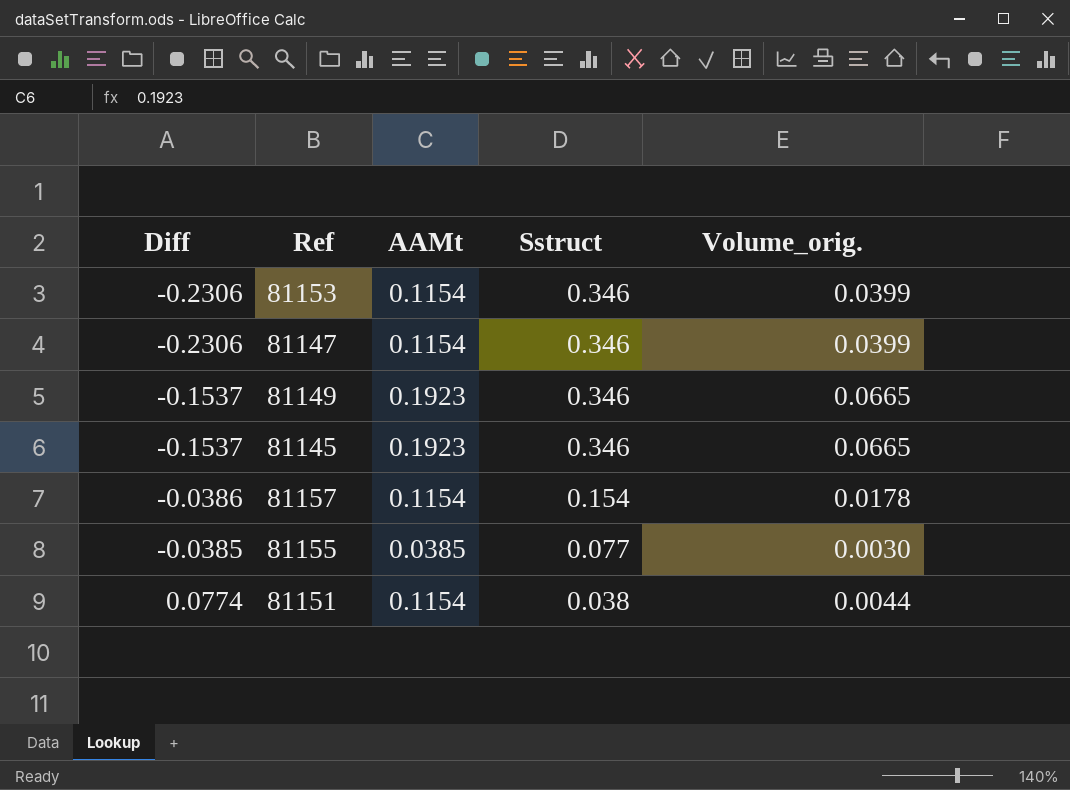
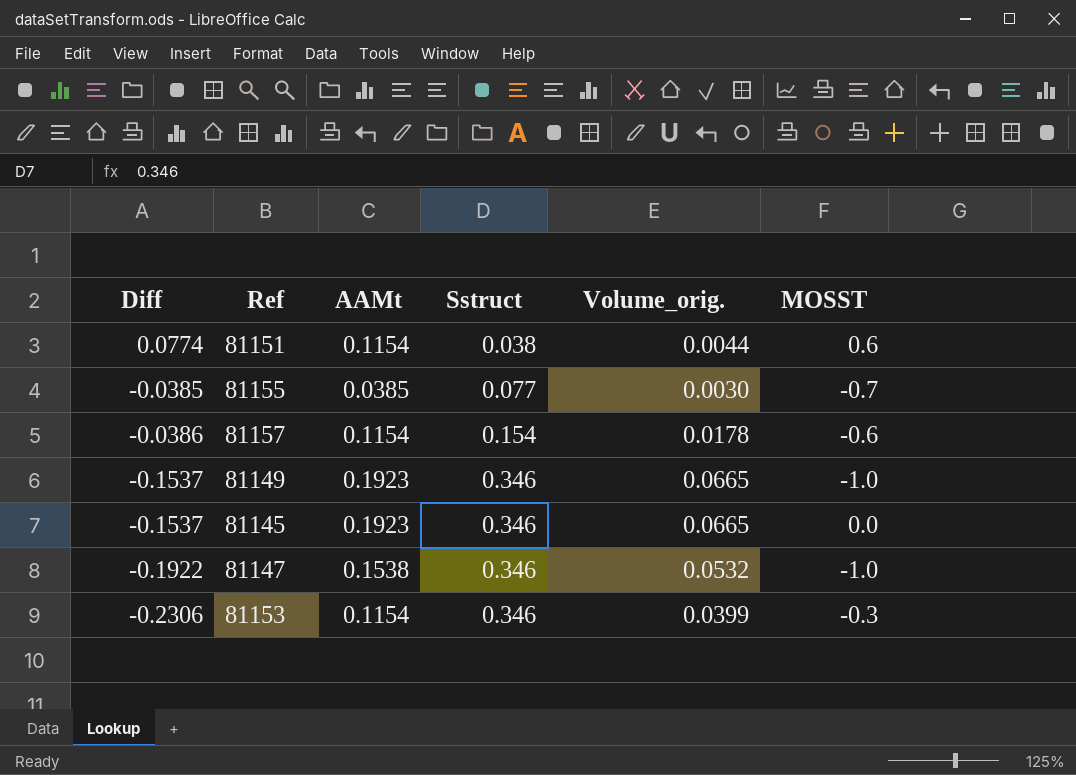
row order: Diff ascending -> Diff descending
column MOSST | position: none -> 6
81147 | Diff: -0.2306 -> -0.1922
81147 | AAMt: 0.1154 -> 0.1538
81147 | Volume_orig.: 0.0399 -> 0.0532

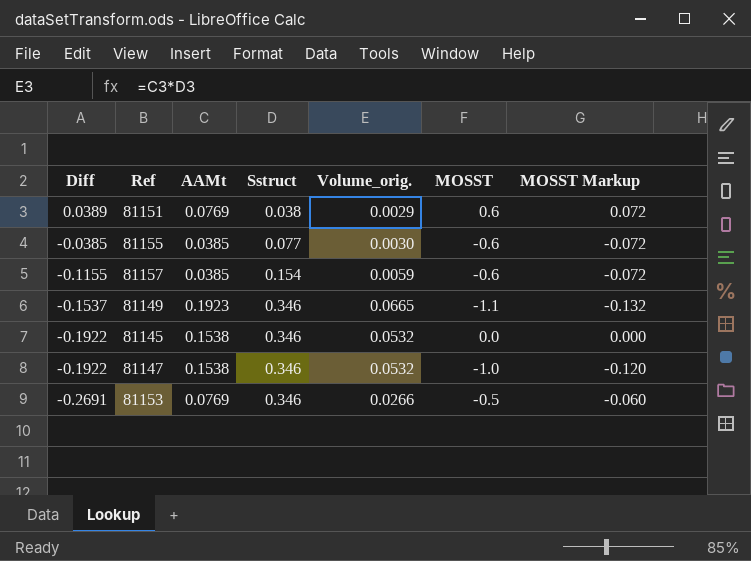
column MOSST Markup | formula: none -> [MOSST] * 0.12
81151 | Diff: 0.0774 -> 0.0389
81151 | AAMt: 0.1154 -> 0.0769
81151 | Volume_orig.: 0.0044 -> 0.0029
81155 | MOSST: -0.7 -> -0.6
81157 | Diff: -0.0386 -> -0.1155
81157 | AAMt: 0.1154 -> 0.0385
81157 | Volume_orig.: 0.0178 -> 0.0059
81149 | MOSST: -1.0 -> -1.1
81145 | Diff: -0.1537 -> -0.1922
81145 | AAMt: 0.1923 -> 0.1538
81145 | Volume_orig.: 0.0665 -> 0.0532
81153 | Diff: -0.2306 -> -0.2691
81153 | AAMt: 0.1154 -> 0.0769
81153 | Volume_orig.: 0.0399 -> 0.0266
81153 | MOSST: -0.3 -> -0.5

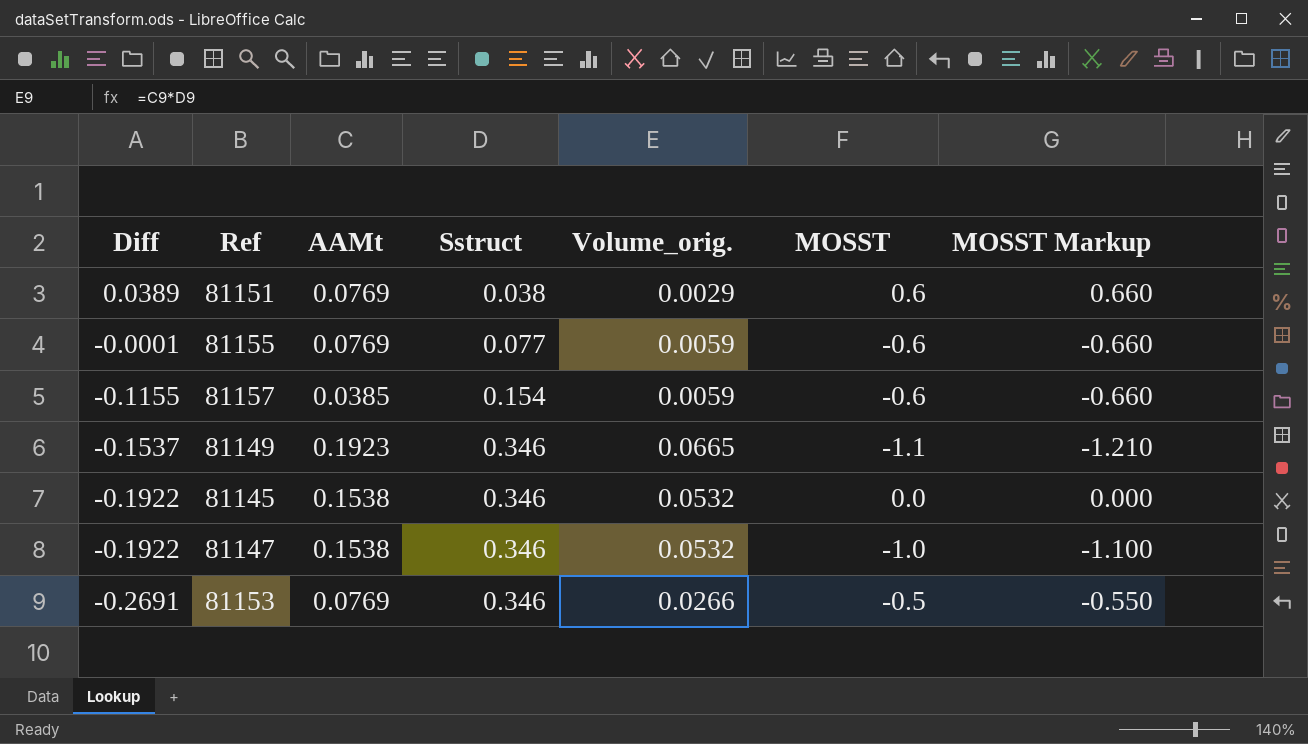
column MOSST Markup | formula: [MOSST] * 0.12 -> [MOSST] * 1.1
81155 | Diff: -0.0385 -> -0.0001
81155 | AAMt: 0.0385 -> 0.0769
81155 | Volume_orig.: 0.0030 -> 0.0059

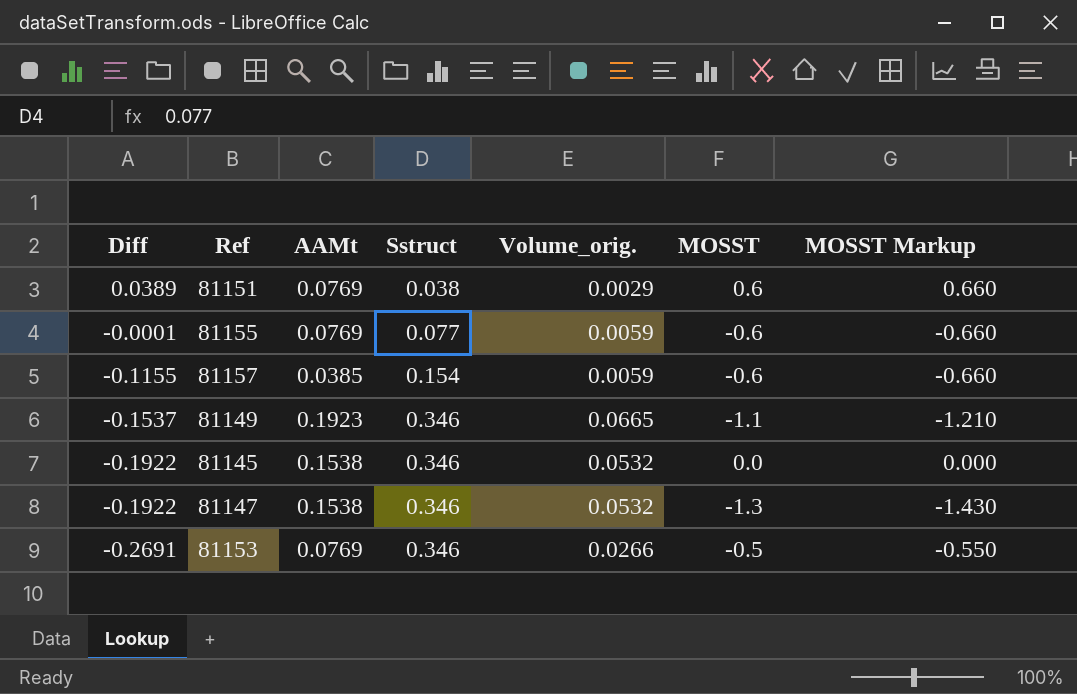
81147 | MOSST: -1.0 -> -1.3
81147 | MOSST Markup: -1.100 -> -1.430

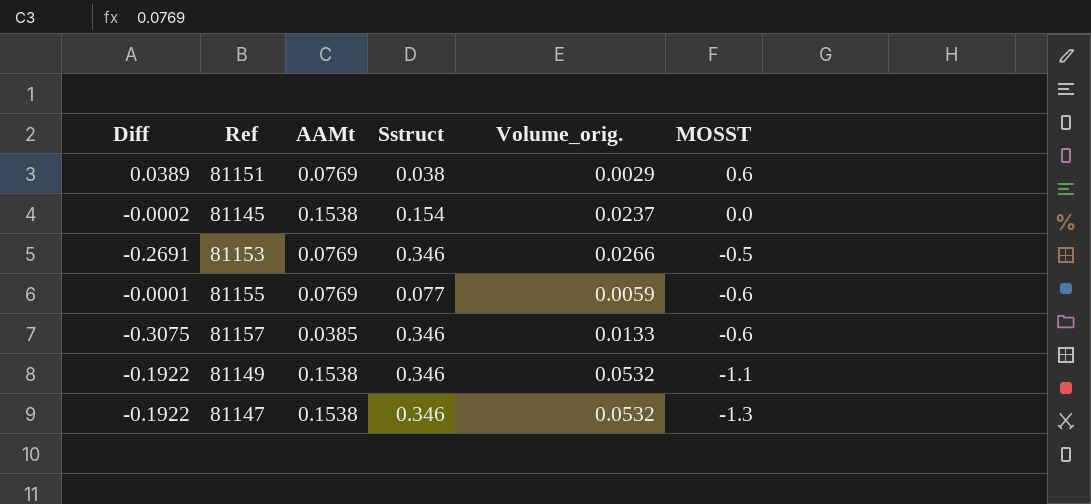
row order: Diff descending -> MOSST descending
column MOSST Markup | formula: [MOSST] * 1.1 -> none
81145 | Diff: -0.1922 -> -0.0002
81145 | Sstruct: 0.346 -> 0.154
81145 | Volume_orig.: 0.0532 -> 0.0237
81157 | Diff: -0.1155 -> -0.3075
81157 | Sstruct: 0.154 -> 0.346
81157 | Volume_orig.: 0.0059 -> 0.0133
81149 | Diff: -0.1537 -> -0.1922
81149 | AAMt: 0.1923 -> 0.1538
81149 | Volume_orig.: 0.0665 -> 0.0532

